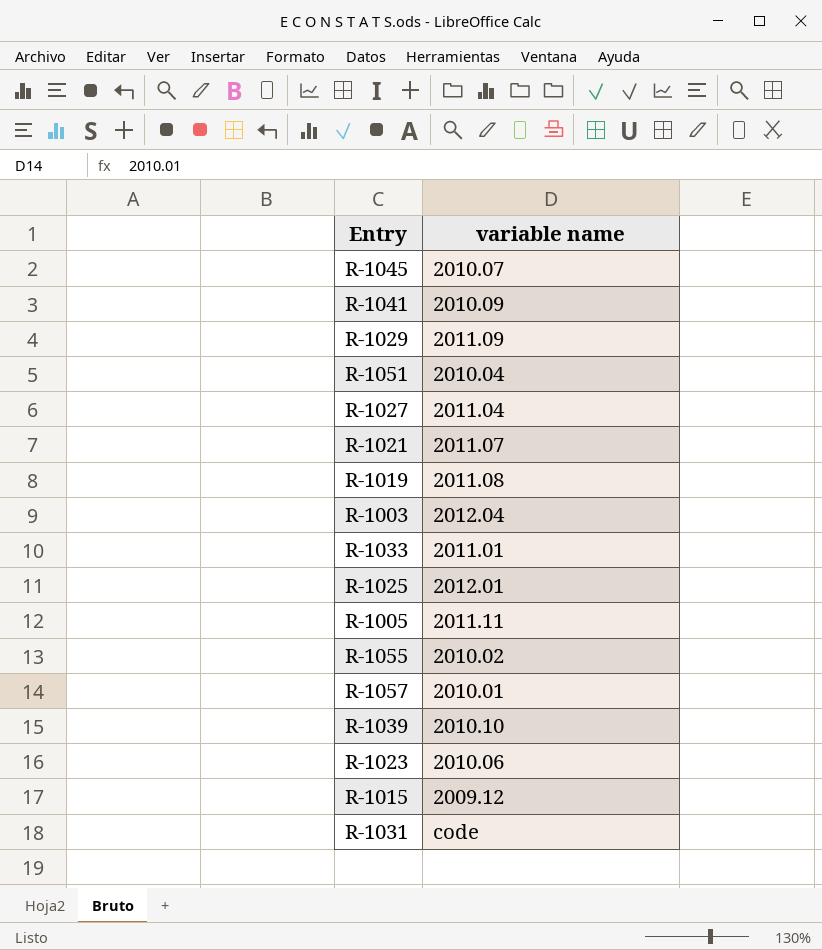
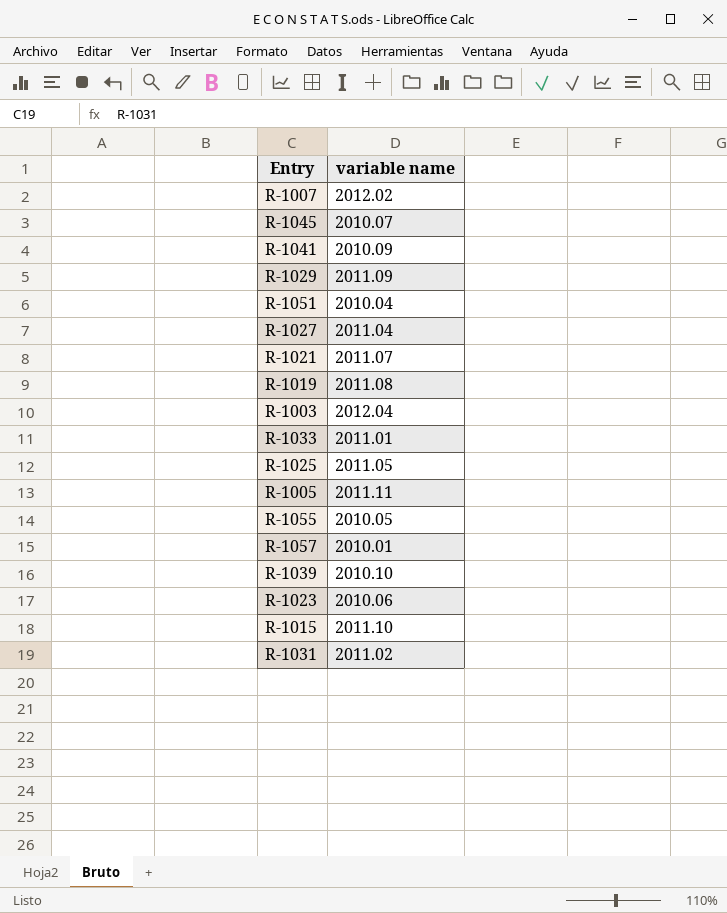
row R-1007: none -> 2012.02
R-1025 | variable name: 2012.01 -> 2011.05
R-1055 | variable name: 2010.02 -> 2010.05
R-1015 | variable name: 2009.12 -> 2011.10
R-1031 | variable name: code -> 2011.02

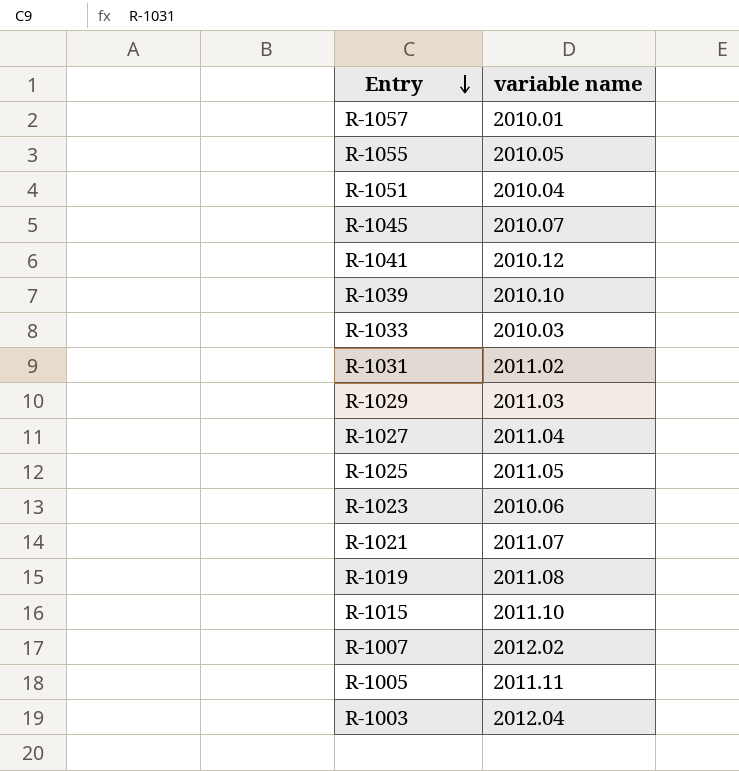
row order: none -> Entry descending
R-1041 | variable name: 2010.09 -> 2010.12
R-1033 | variable name: 2011.01 -> 2010.03
R-1029 | variable name: 2011.09 -> 2011.03

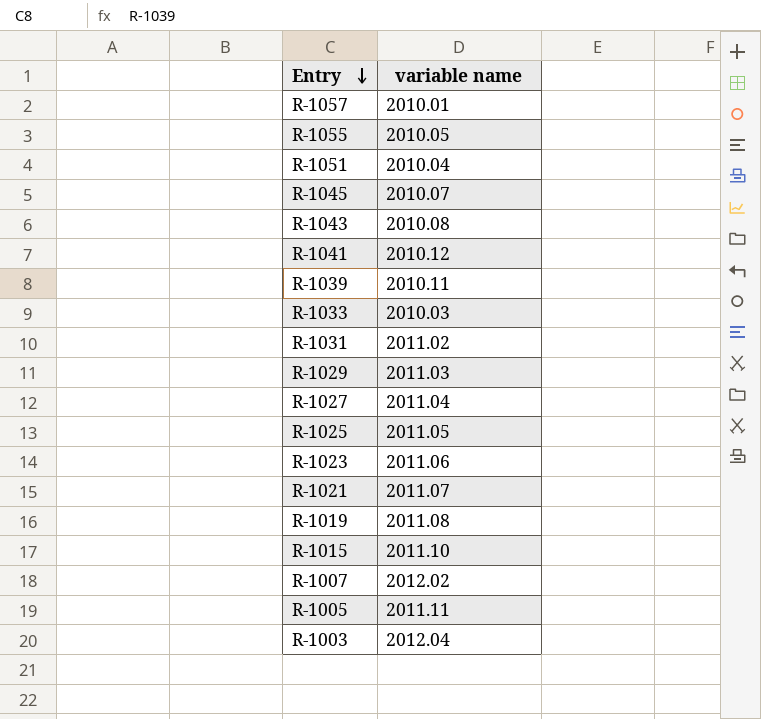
row R-1043: none -> 2010.08
R-1039 | variable name: 2010.10 -> 2010.11
R-1023 | variable name: 2010.06 -> 2011.06

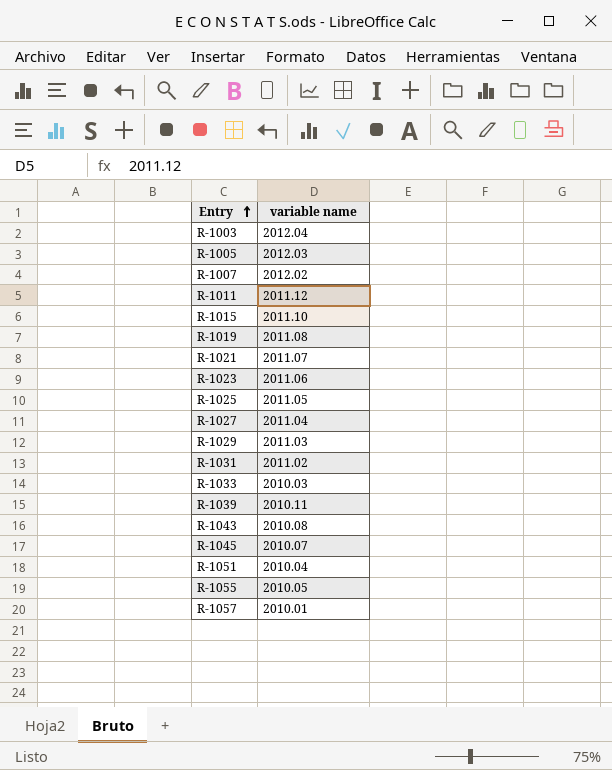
row order: Entry descending -> Entry ascending
row R-1041: 2010.12 -> none
R-1005 | variable name: 2011.11 -> 2012.03
row R-1011: none -> 2011.12

